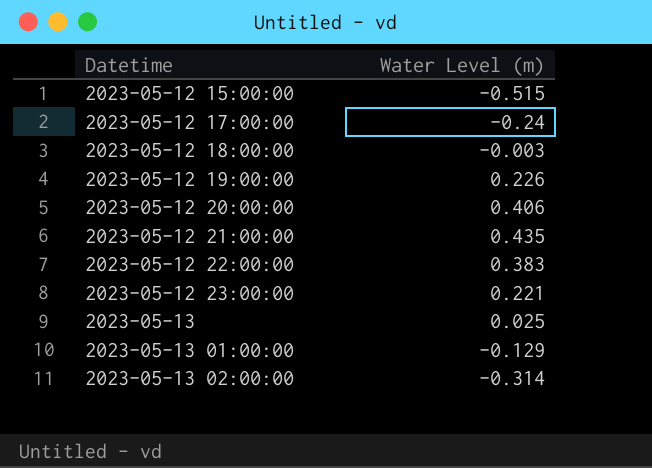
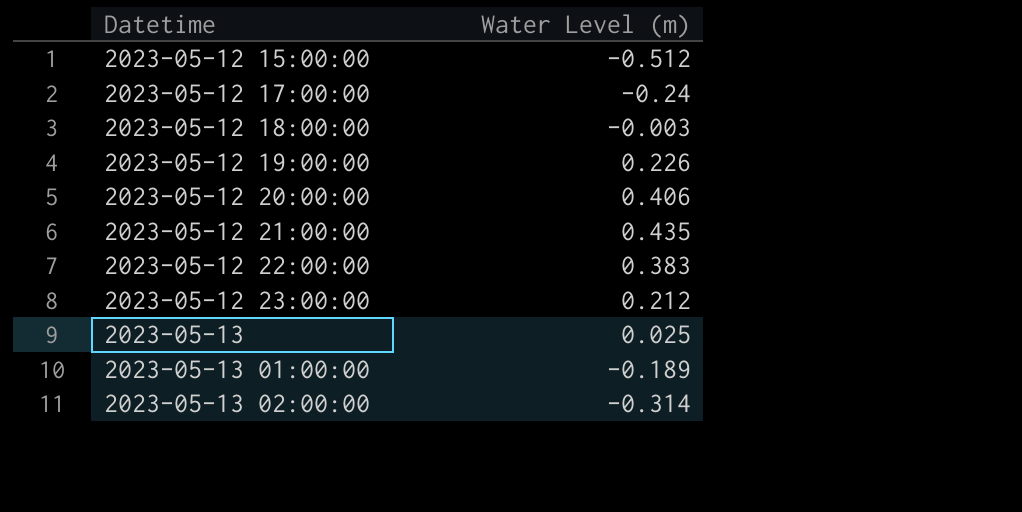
2023-05-12 15:00:00 | Water Level (m): -0.515 -> -0.512
2023-05-12 23:00:00 | Water Level (m): 0.221 -> 0.212
2023-05-13 01:00:00 | Water Level (m): -0.129 -> -0.189

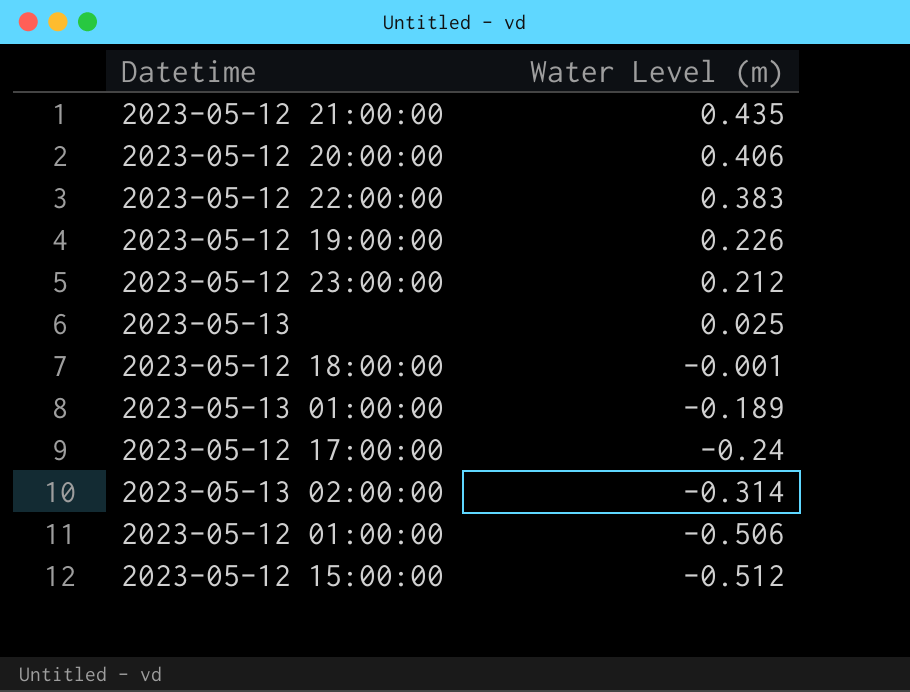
row order: Datetime ascending -> Water Level (m) descending
2023-05-12 18:00:00 | Water Level (m): -0.003 -> -0.001
row 2023-05-12 01:00:00: none -> -0.506

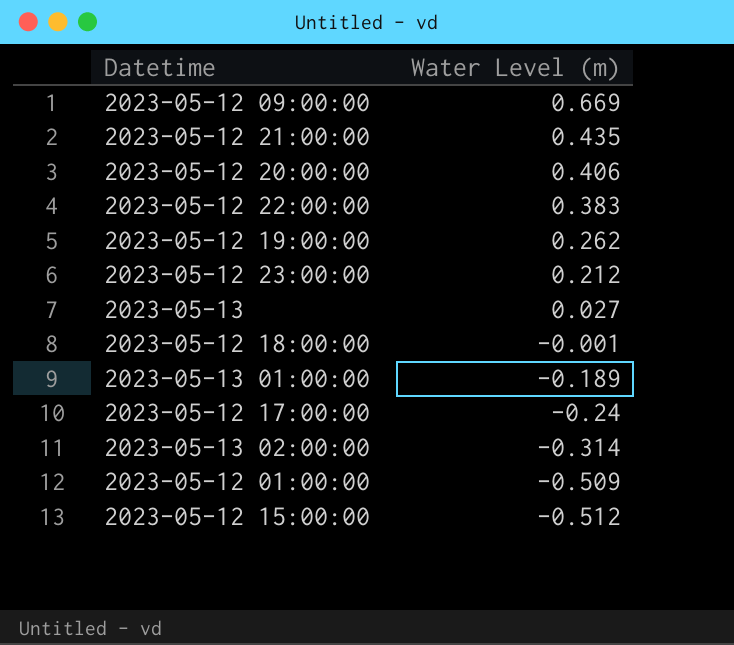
row 2023-05-12 09:00:00: none -> 0.669
2023-05-12 19:00:00 | Water Level (m): 0.226 -> 0.262
2023-05-13 | Water Level (m): 0.025 -> 0.027
2023-05-12 01:00:00 | Water Level (m): -0.506 -> -0.509

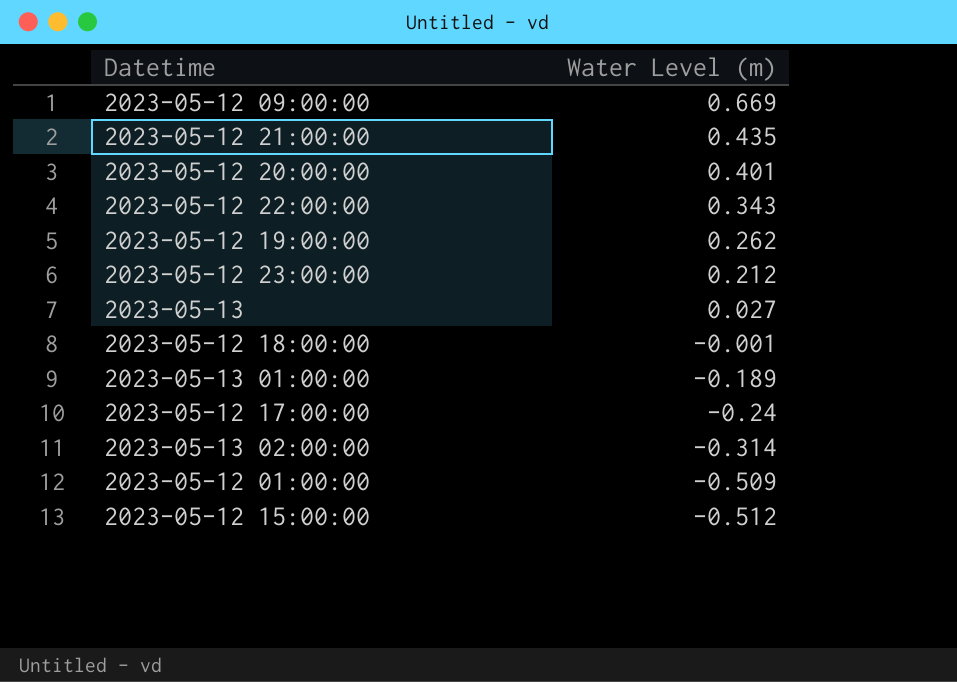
2023-05-12 20:00:00 | Water Level (m): 0.406 -> 0.401
2023-05-12 22:00:00 | Water Level (m): 0.383 -> 0.343

